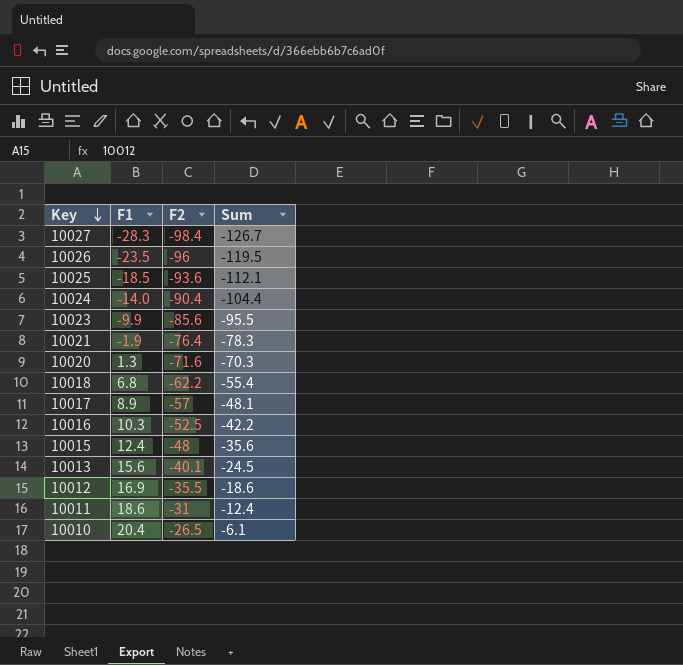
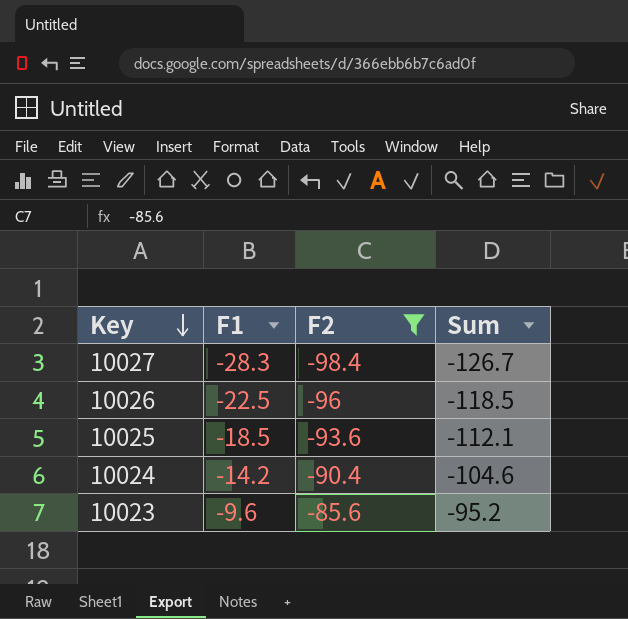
filter: none -> F2 <= -85.6
10026 | F1: -23.5 -> -22.5
10026 | Sum: -119.5 -> -118.5
10024 | F1: -14.0 -> -14.2
10024 | Sum: -104.4 -> -104.6
10023 | F1: -9.9 -> -9.6
10023 | Sum: -95.5 -> -95.2

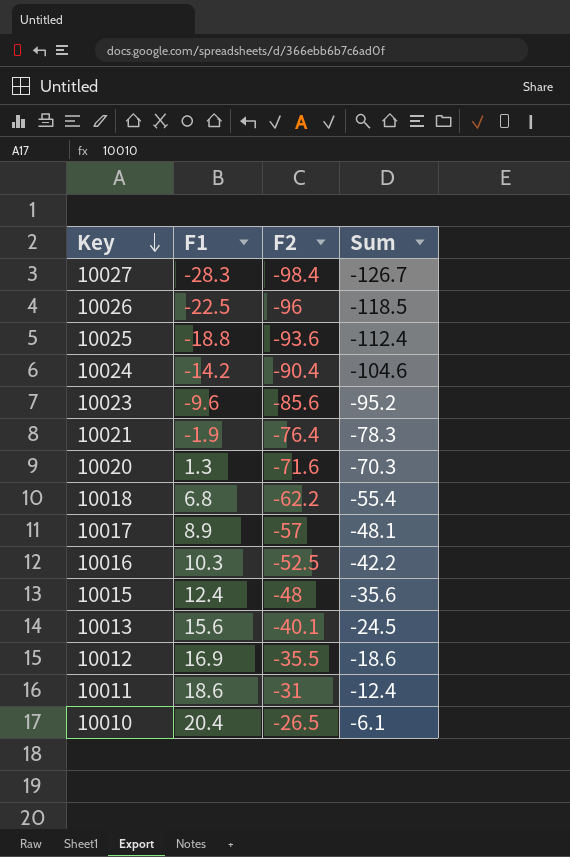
filter: F2 <= -85.6 -> none
10025 | F1: -18.5 -> -18.8
10025 | Sum: -112.1 -> -112.4

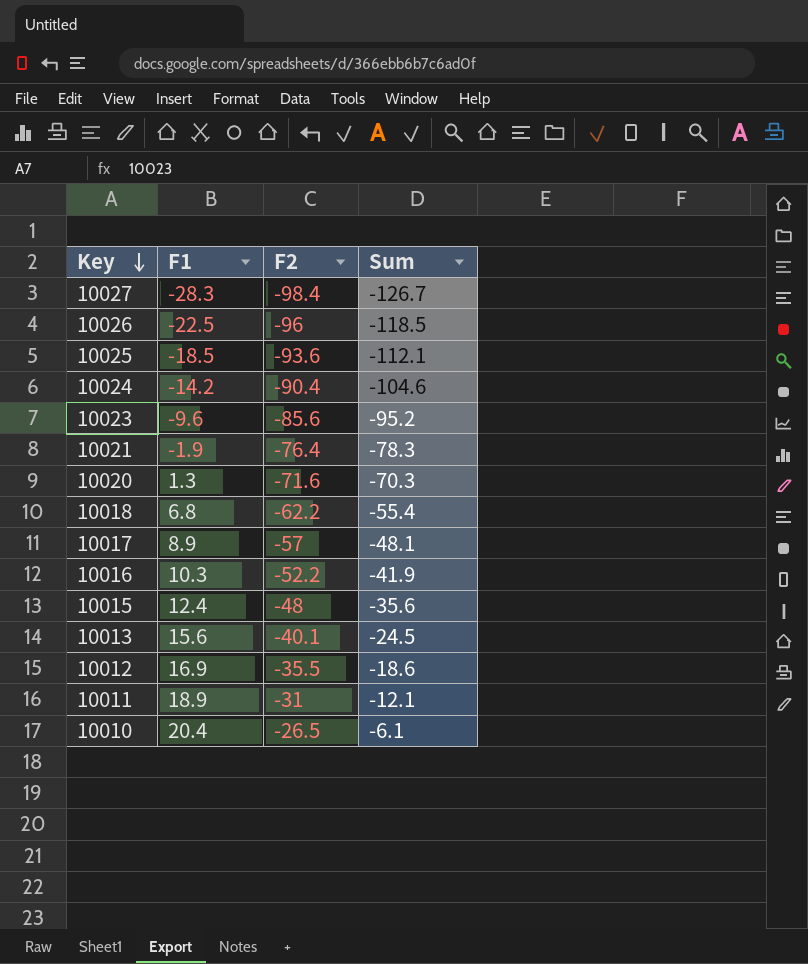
10025 | F1: -18.8 -> -18.5
10025 | Sum: -112.4 -> -112.1
10016 | F2: -52.5 -> -52.2
10016 | Sum: -42.2 -> -41.9
10011 | F1: 18.6 -> 18.9
10011 | Sum: -12.4 -> -12.1

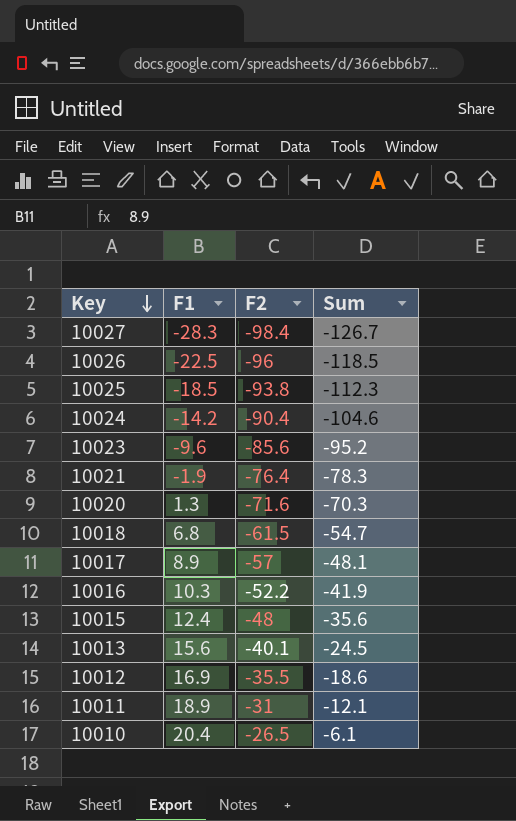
10025 | F2: -93.6 -> -93.8
10025 | Sum: -112.1 -> -112.3
10018 | F2: -62.2 -> -61.5
10018 | Sum: -55.4 -> -54.7

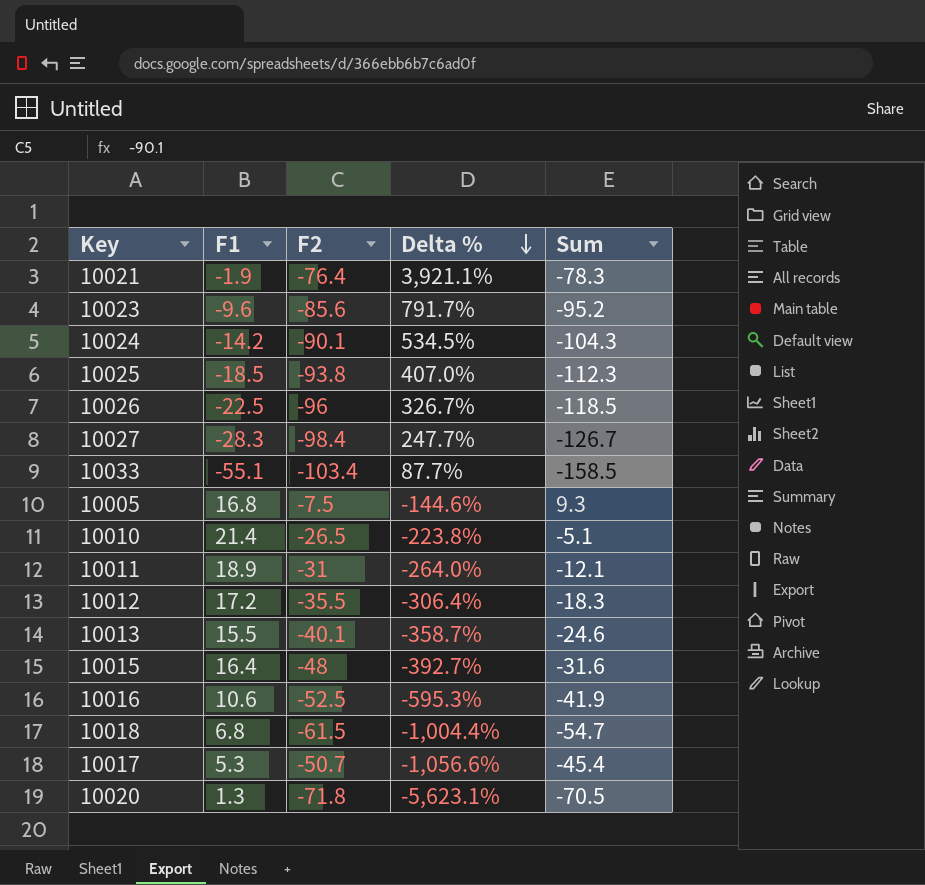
row order: Key descending -> Delta % descending
column Delta % | formula: none -> ([F2] - [F1]) / [F1]
10024 | F2: -90.4 -> -90.1
10024 | Sum: -104.6 -> -104.3
row 10033: none -> -55.1 | -103.4 | 87.7% | -158.5
row 10005: none -> 16.8 | -7.5 | -144.6% | 9.3
10010 | F1: 20.4 -> 21.4
10010 | Sum: -6.1 -> -5.1
10012 | F1: 16.9 -> 17.2
10012 | Sum: -18.6 -> -18.3
10013 | F1: 15.6 -> 15.5
10013 | Sum: -24.5 -> -24.6
10015 | F1: 12.4 -> 16.4
10015 | Sum: -35.6 -> -31.6
10016 | F1: 10.3 -> 10.6
10016 | F2: -52.2 -> -52.5
10017 | F1: 8.9 -> 5.3
10017 | F2: -57 -> -50.7
10017 | Sum: -48.1 -> -45.4
10020 | F2: -71.6 -> -71.8
10020 | Sum: -70.3 -> -70.5

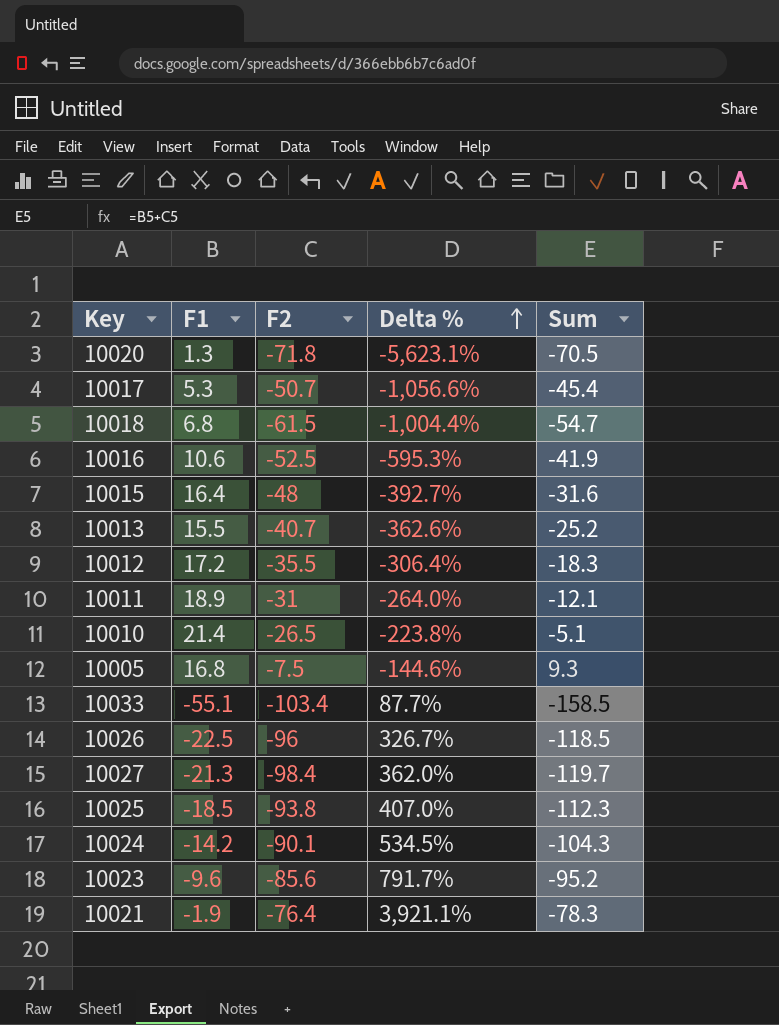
row order: Delta % descending -> Delta % ascending
10013 | F2: -40.1 -> -40.7
10013 | Delta %: -358.7% -> -362.6%
10013 | Sum: -24.6 -> -25.2
10027 | F1: -28.3 -> -21.3
10027 | Delta %: 247.7% -> 362.0%
10027 | Sum: -126.7 -> -119.7

